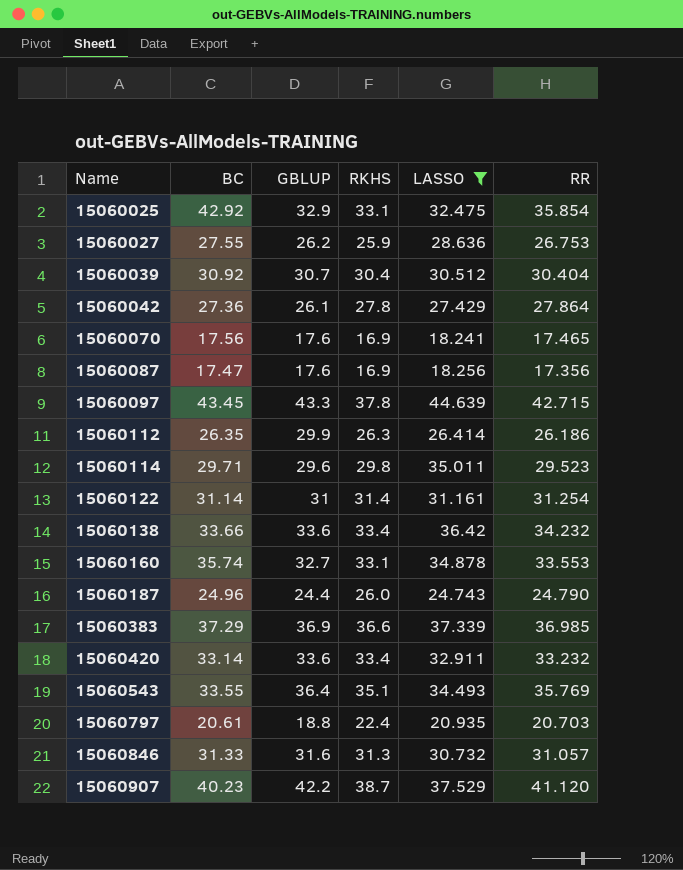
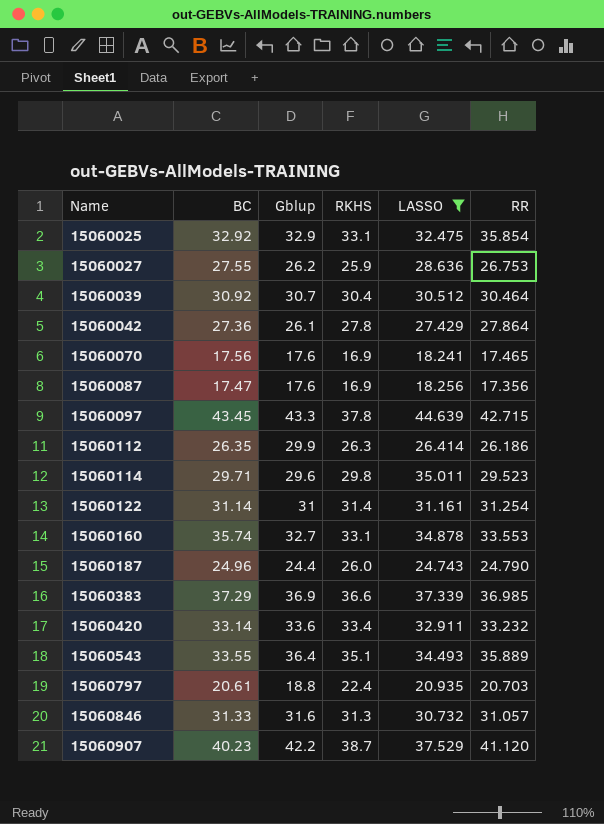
column name: GBLUP -> Gblup
row 15060138: 33.66 | 33.6 | 33.4 | 36.42 | 34.232 -> none
15060025 | BC: 42.92 -> 32.92
15060039 | RR: 30.404 -> 30.464
15060543 | RR: 35.769 -> 35.889

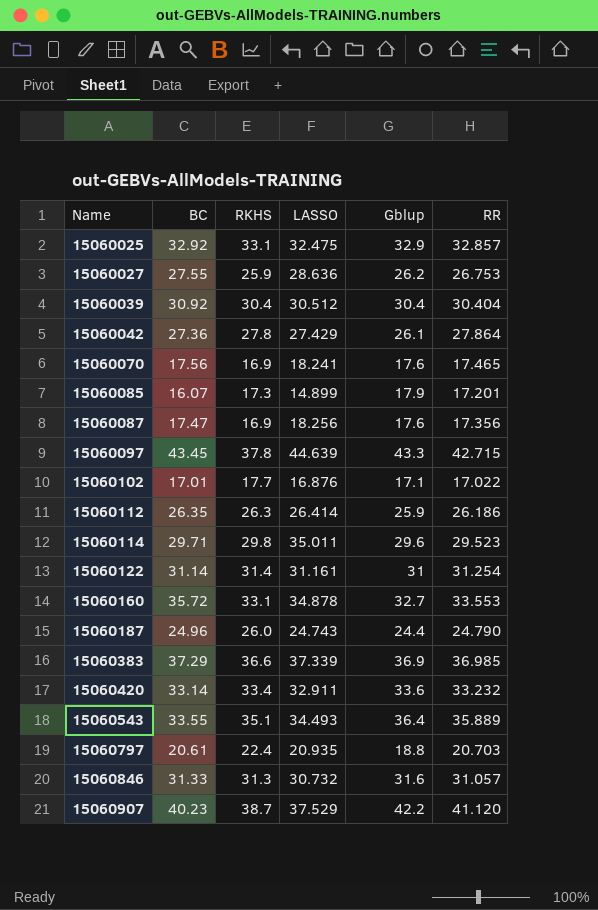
filter: LASSO >= 18.241 -> none
column Gblup | position: 3 -> 5
15060025 | RR: 35.854 -> 32.857
15060039 | Gblup: 30.7 -> 30.4
15060039 | RR: 30.464 -> 30.404
15060112 | Gblup: 29.9 -> 25.9
15060160 | BC: 35.74 -> 35.72

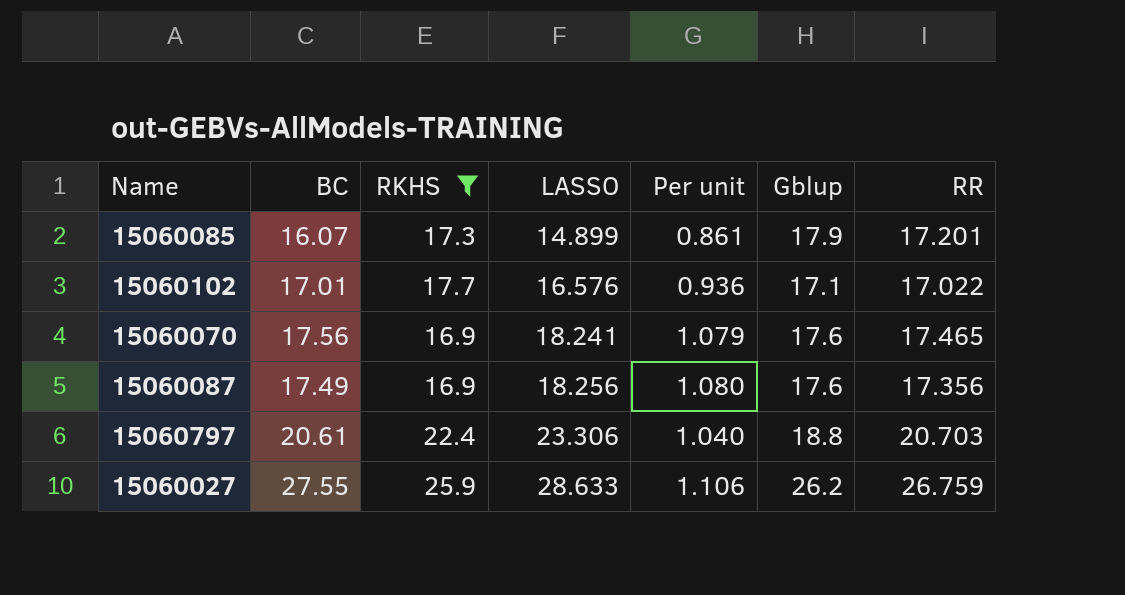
filter: none -> RKHS <= 25.9
row order: Name ascending -> LASSO ascending
column Per unit | formula: none -> [LASSO] / [RKHS]
15060102 | LASSO: 16.876 -> 16.576
15060087 | BC: 17.47 -> 17.49
15060797 | LASSO: 20.935 -> 23.306
15060027 | LASSO: 28.636 -> 28.633
15060027 | RR: 26.753 -> 26.759

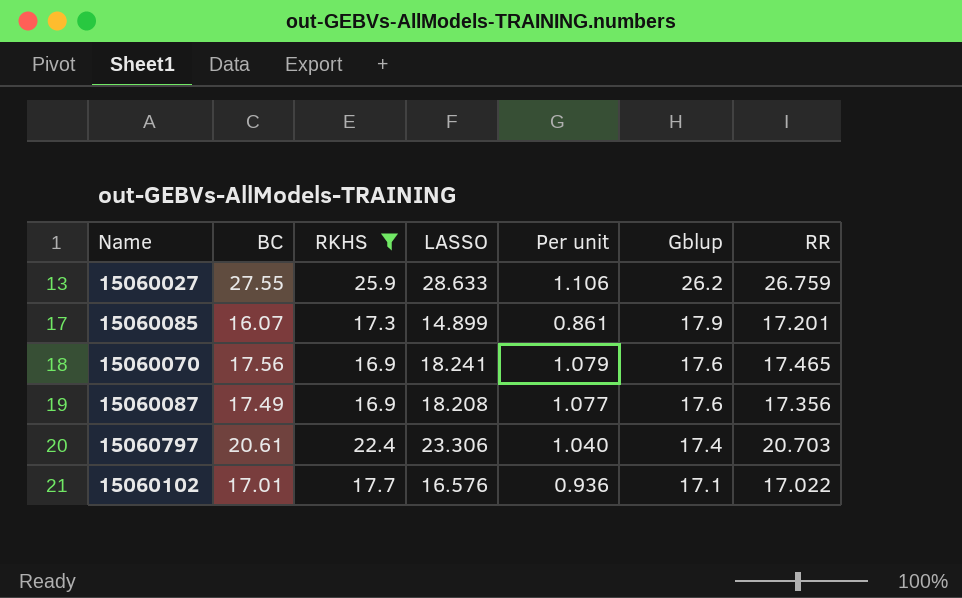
row order: LASSO ascending -> Gblup descending
15060087 | LASSO: 18.256 -> 18.208
15060087 | Per unit: 1.080 -> 1.077
15060797 | Gblup: 18.8 -> 17.4

